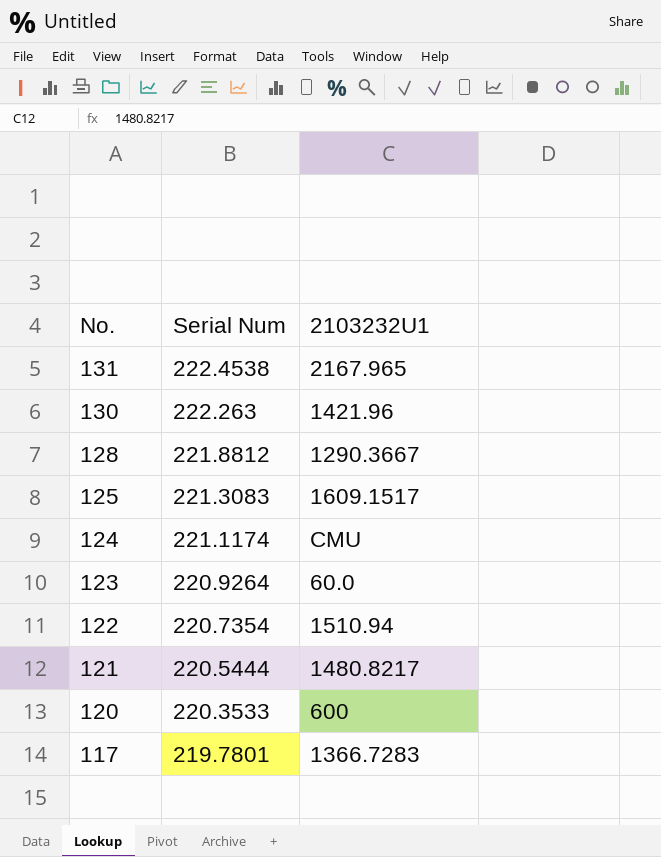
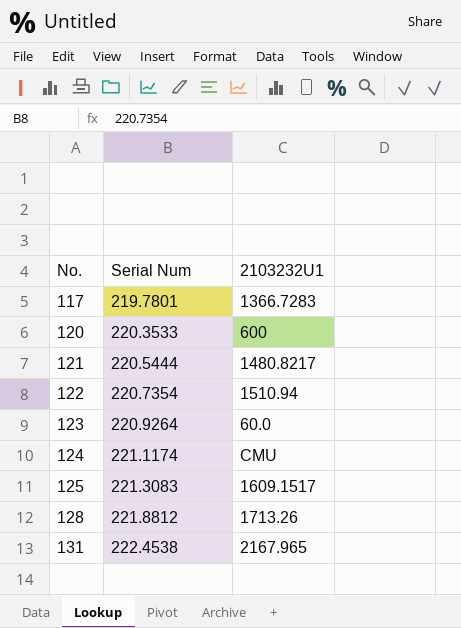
row order: No. descending -> No. ascending
row 130: 222.263 | 1421.96 -> none
128 | 2103232U1: 1290.3667 -> 1713.26

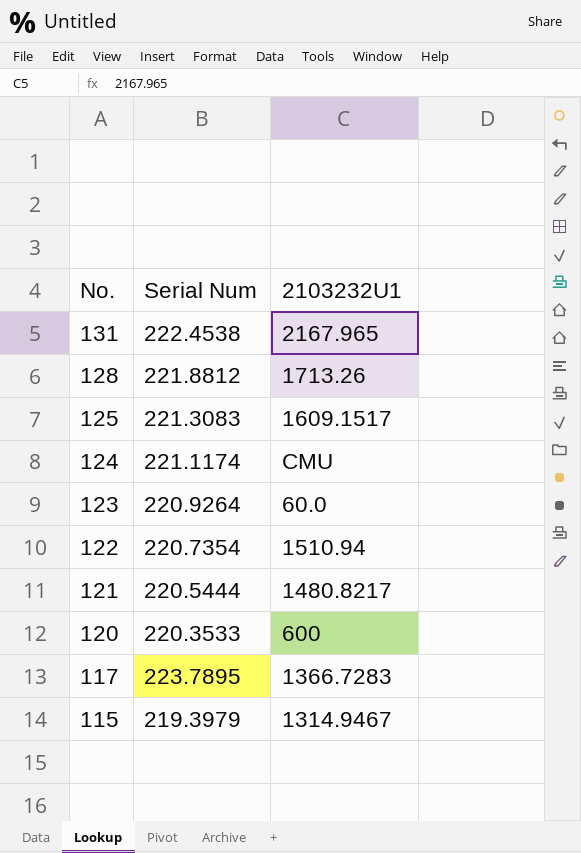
row order: No. ascending -> No. descending
117 | Serial Num: 219.7801 -> 223.7895
row 115: none -> 219.3979 | 1314.9467

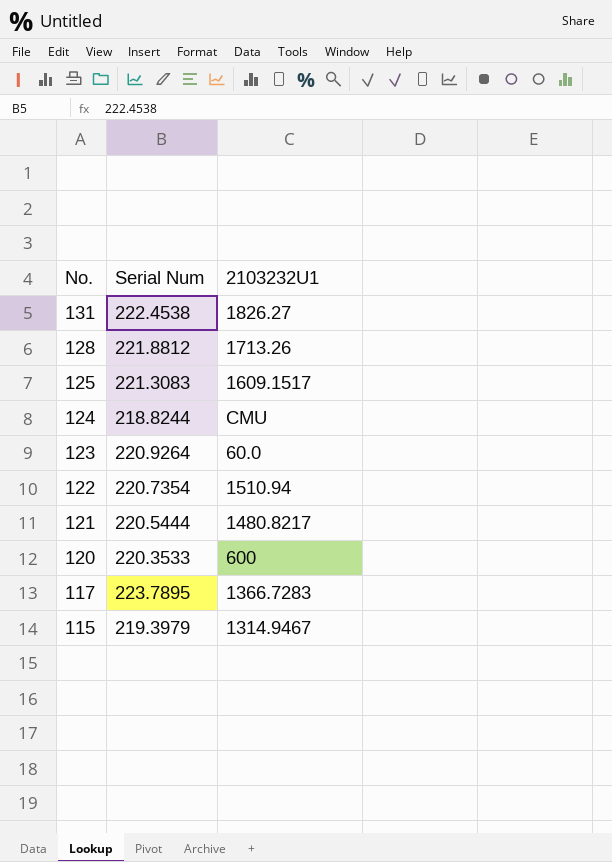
131 | 2103232U1: 2167.965 -> 1826.27
124 | Serial Num: 221.1174 -> 218.8244

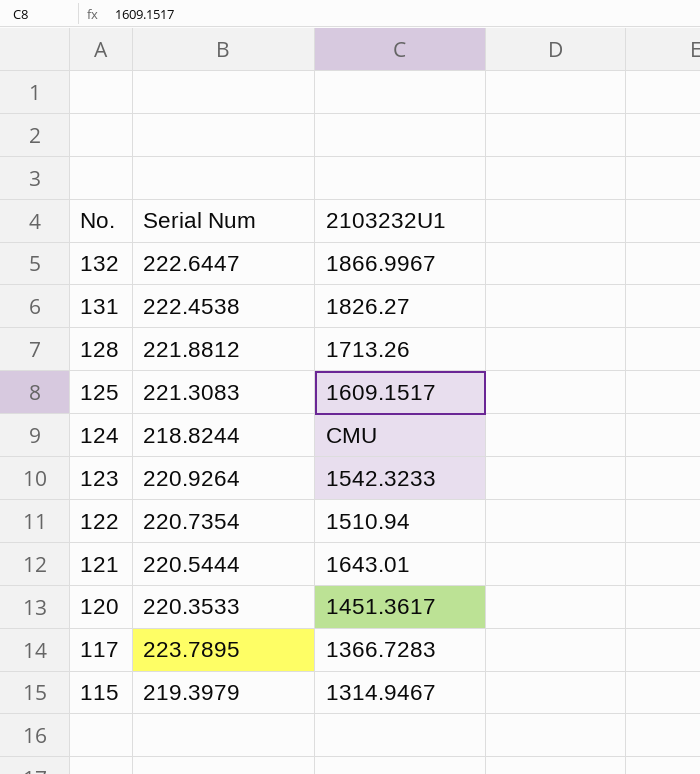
row 132: none -> 222.6447 | 1866.9967
123 | 2103232U1: 60.0 -> 1542.3233
121 | 2103232U1: 1480.8217 -> 1643.01
120 | 2103232U1: 600 -> 1451.3617

